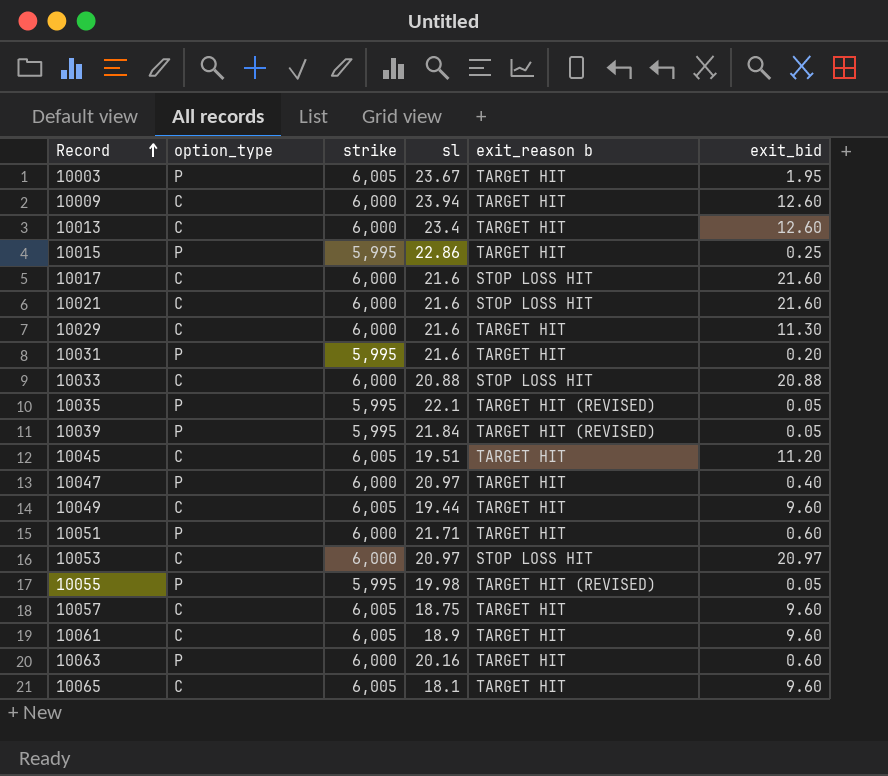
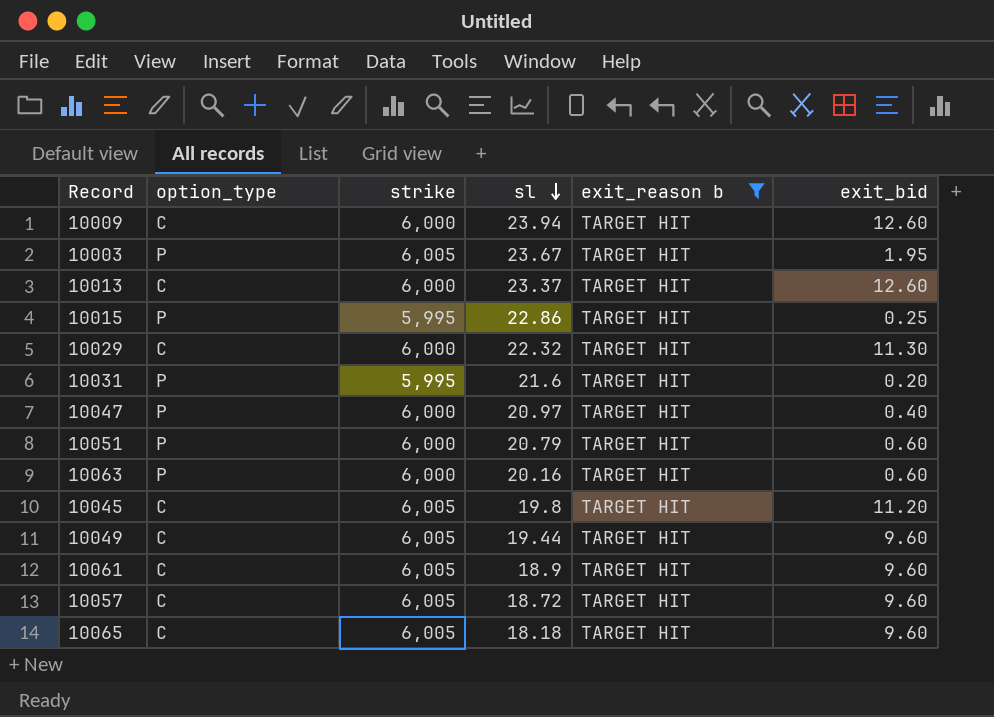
filter: none -> exit_reason b = TARGET HIT
row order: Record ascending -> sl descending
10013 | sl: 23.4 -> 23.37
10029 | sl: 21.6 -> 22.32
10051 | sl: 21.71 -> 20.79
10045 | sl: 19.51 -> 19.8
10057 | sl: 18.75 -> 18.72
10065 | sl: 18.1 -> 18.18

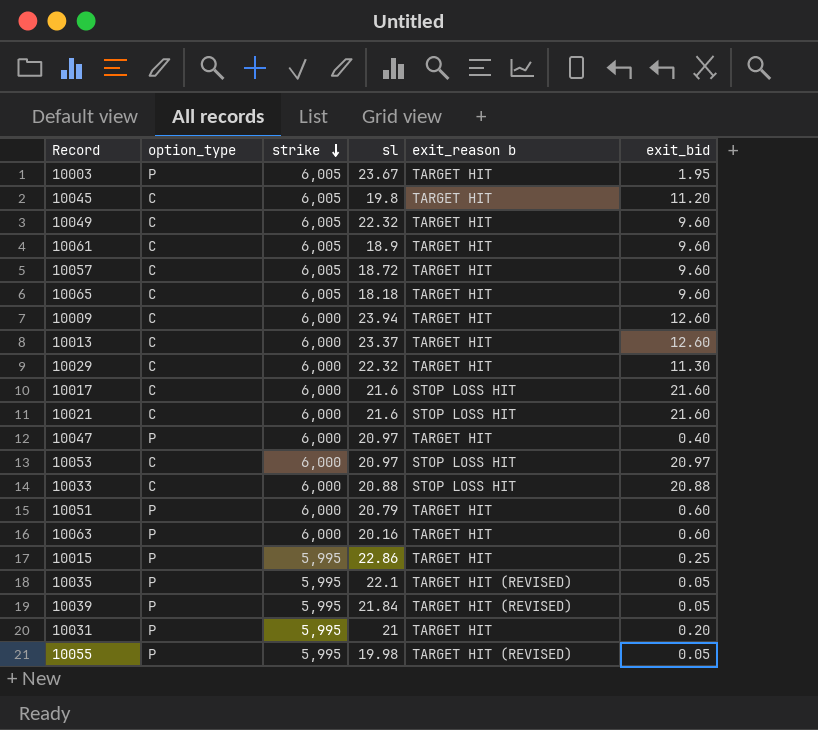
filter: exit_reason b = TARGET HIT -> none
row order: sl descending -> strike descending
10049 | sl: 19.44 -> 22.32
10031 | sl: 21.6 -> 21

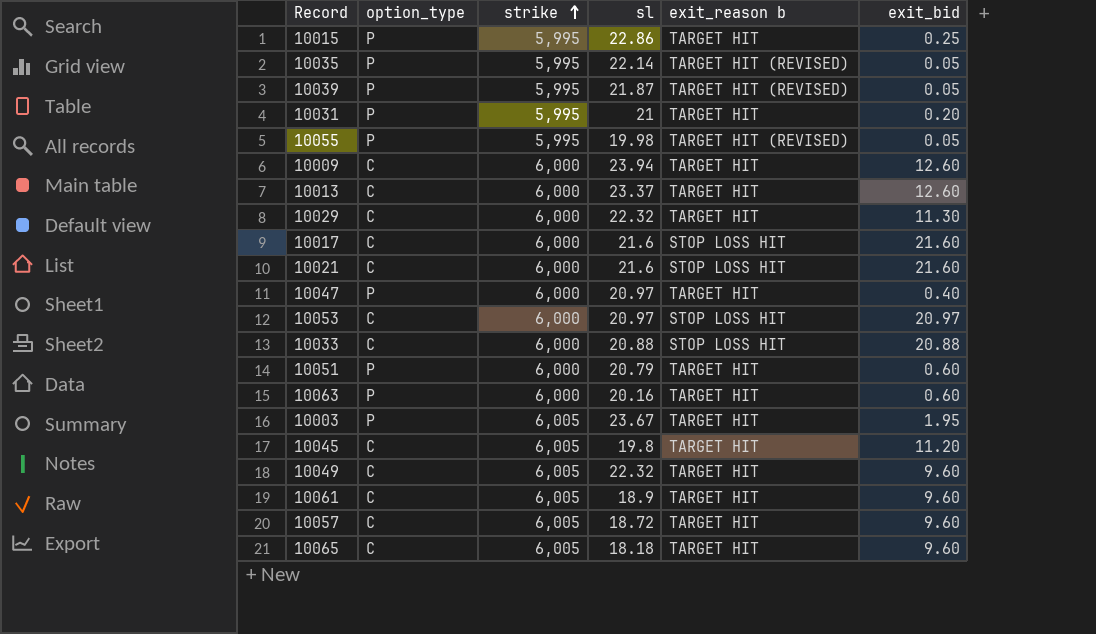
row order: strike descending -> strike ascending
10035 | sl: 22.1 -> 22.14
10039 | sl: 21.84 -> 21.87

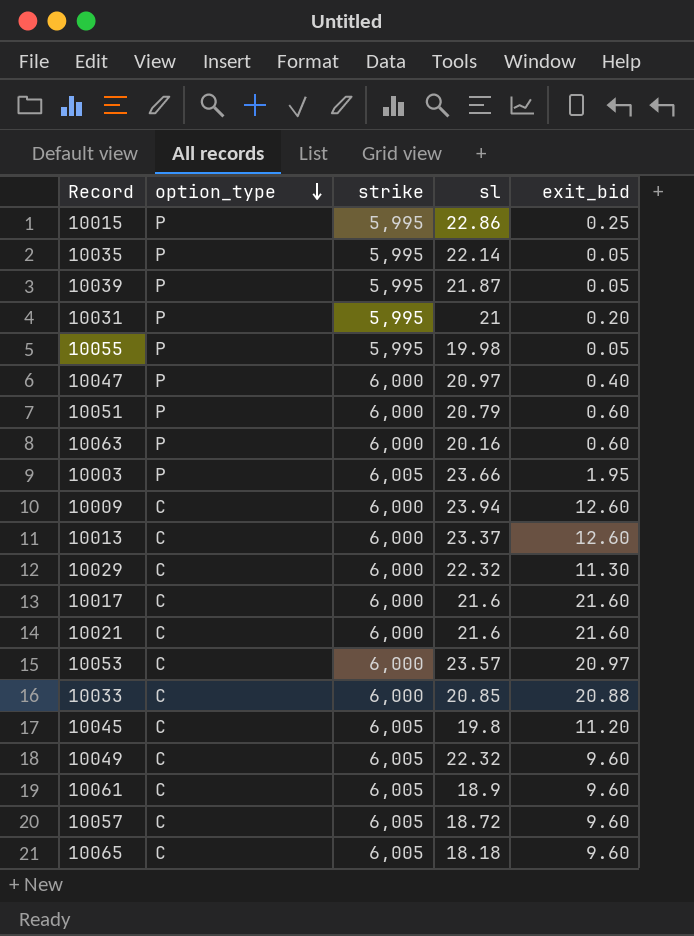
row order: strike ascending -> option_type descending
column exit_reason b | position: 5 -> none
10003 | sl: 23.67 -> 23.66
10053 | sl: 20.97 -> 23.57
10033 | sl: 20.88 -> 20.85

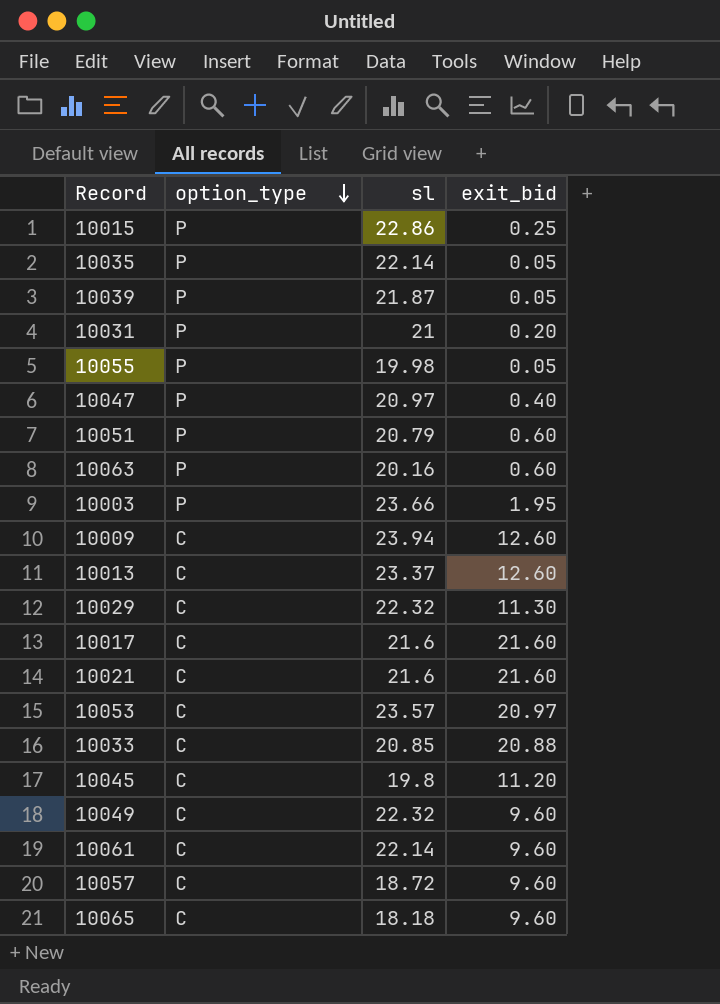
column strike | position: 3 -> none
10061 | sl: 18.9 -> 22.14

